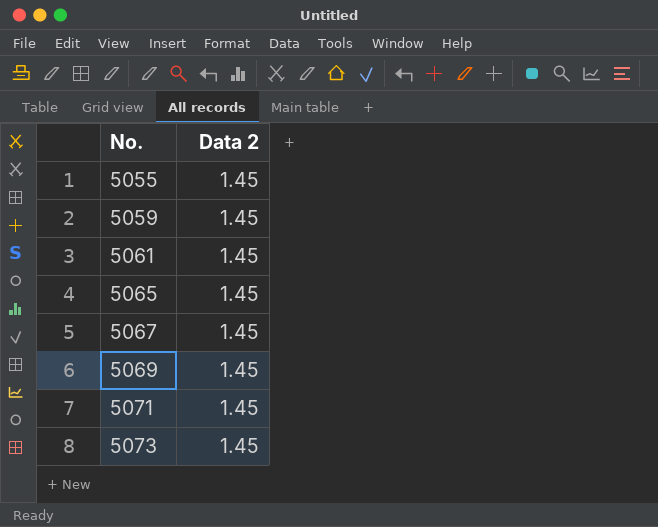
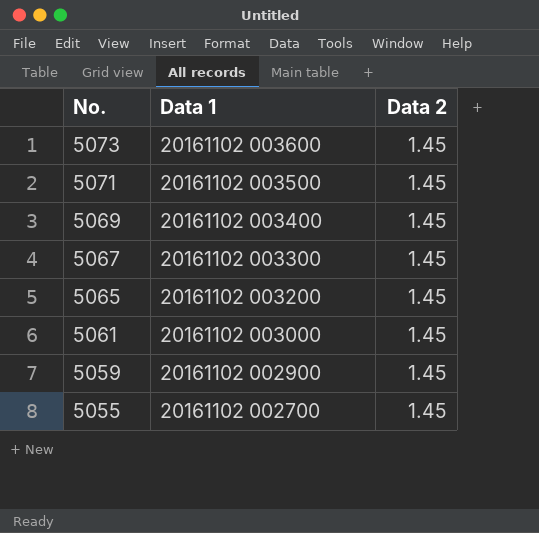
row order: No. ascending -> No. descending
column Data 1 | position: none -> 2

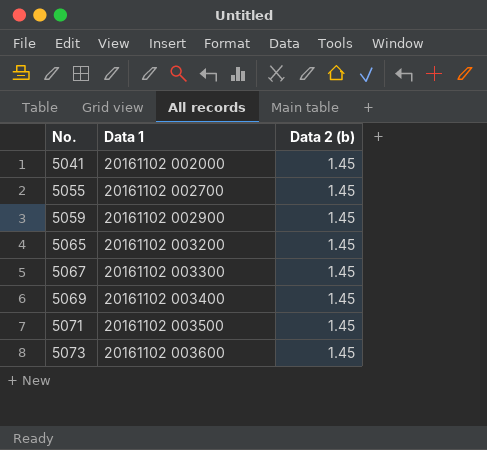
row order: No. descending -> No. ascending
column name: Data 2 -> Data 2 (b)
row 5061: 20161102 003000 | 1.45 -> none
row 5041: none -> 20161102 002000 | 1.45

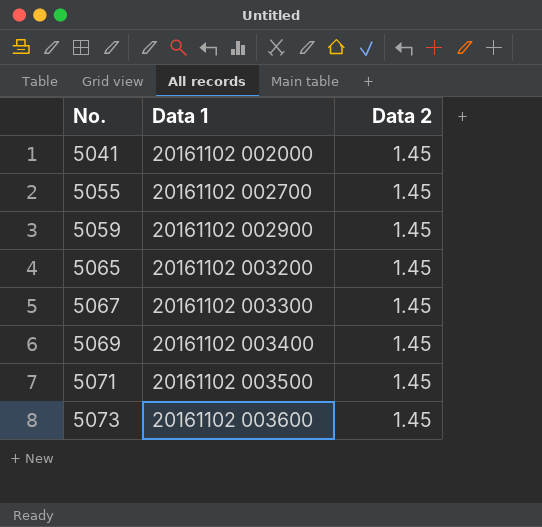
column name: Data 2 (b) -> Data 2

